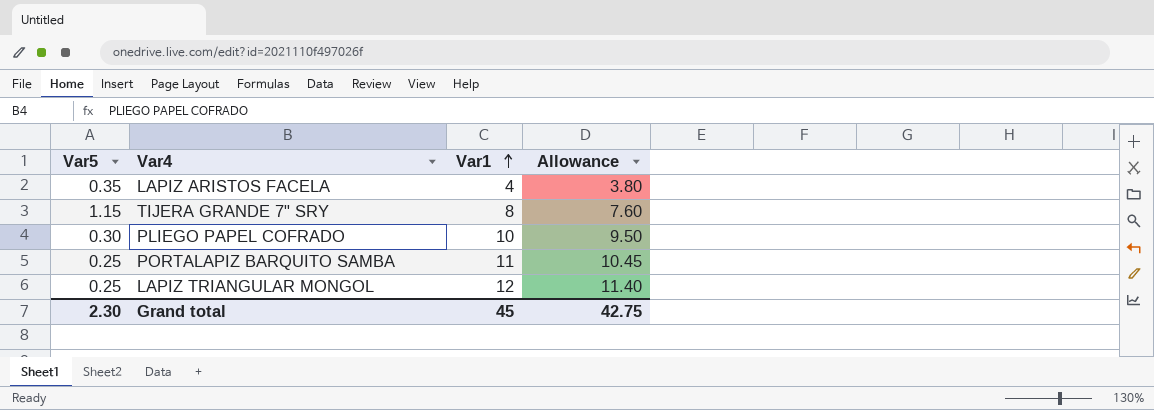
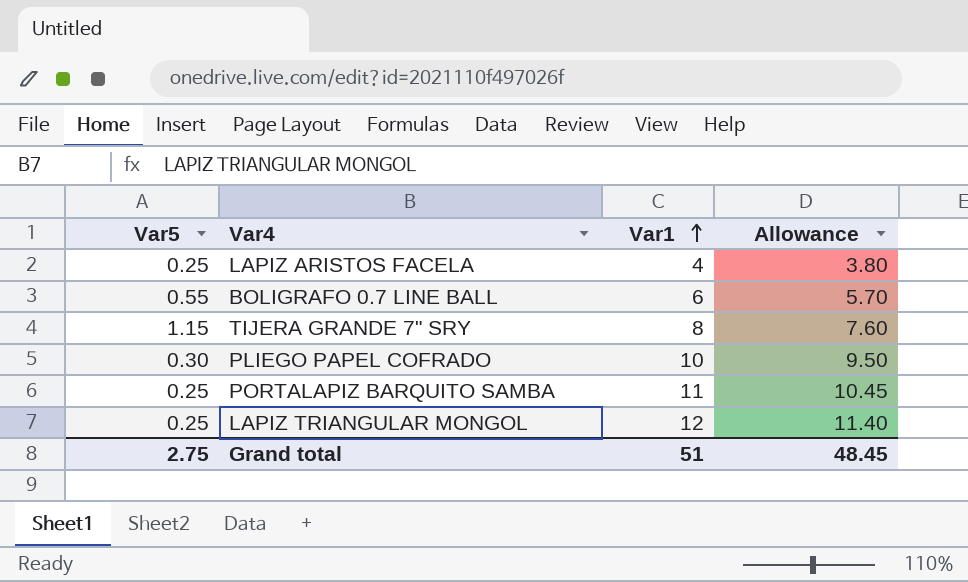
LAPIZ ARISTOS FACELA | Var5: 0.35 -> 0.25
row BOLIGRAFO 0.7 LINE BALL: none -> 0.55 | 6 | 5.70
Grand total | Var5: 2.30 -> 2.75
Grand total | Var1: 45 -> 51
Grand total | Allowance: 42.75 -> 48.45

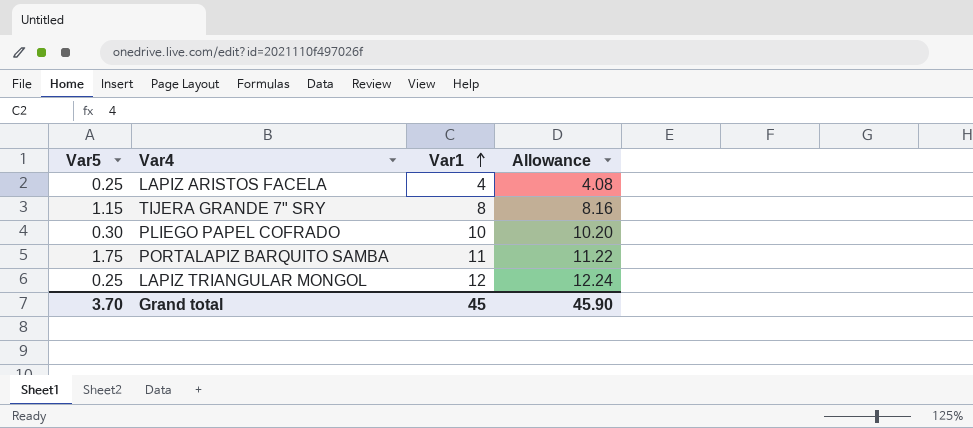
column Allowance | formula: [Var1] * 0.95 -> [Var1] * 1.02
row BOLIGRAFO 0.7 LINE BALL: 0.55 | 6 | 5.70 -> none
PORTALAPIZ BARQUITO SAMBA | Var5: 0.25 -> 1.75
Grand total | Var5: 2.75 -> 3.70
Grand total | Var1: 51 -> 45
Grand total | Allowance: 48.45 -> 45.90

